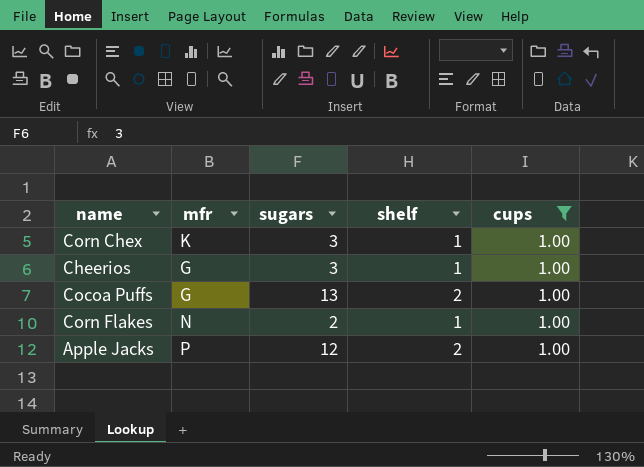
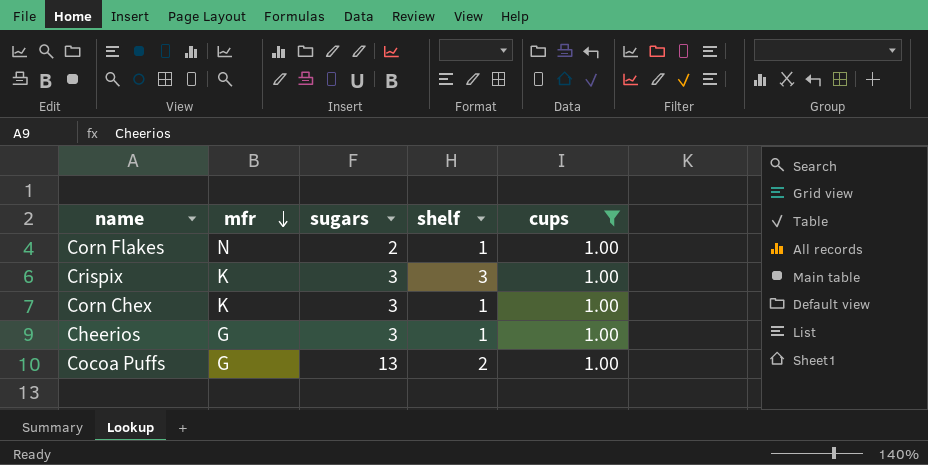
row order: none -> mfr descending
row Apple Jacks: P | 12 | 2 | 1.00 -> none
row Crispix: none -> K | 3 | 3 | 1.00

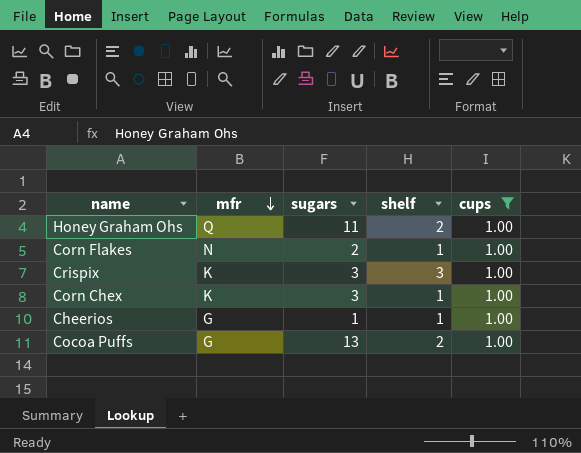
row Honey Graham Ohs: none -> Q | 11 | 2 | 1.00
Cheerios | sugars: 3 -> 1

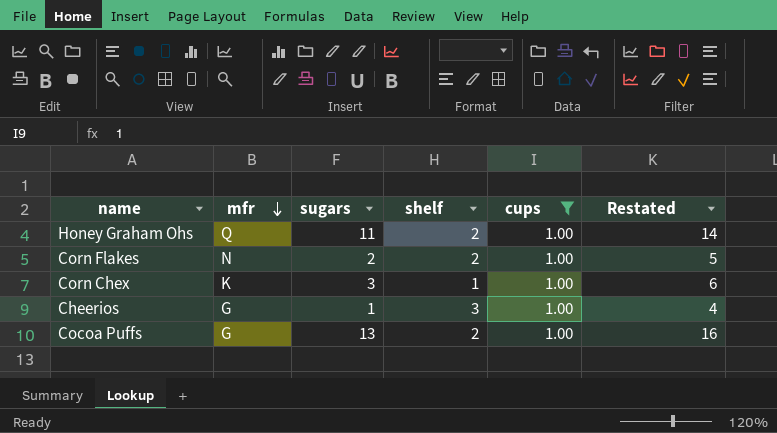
column Restated | formula: none -> [sugars] + 3
row Crispix: K | 3 | 3 | 1.00 -> none
Corn Flakes | shelf: 1 -> 2
Cheerios | shelf: 1 -> 3

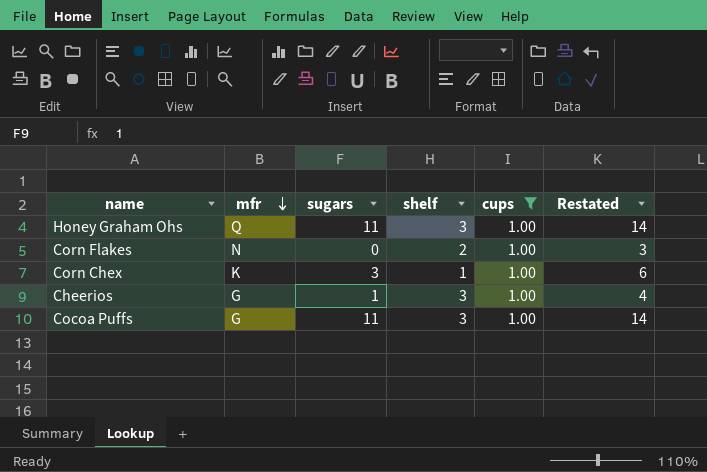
Honey Graham Ohs | shelf: 2 -> 3
Corn Flakes | sugars: 2 -> 0
Corn Flakes | Restated: 5 -> 3
Cocoa Puffs | sugars: 13 -> 11
Cocoa Puffs | shelf: 2 -> 3
Cocoa Puffs | Restated: 16 -> 14

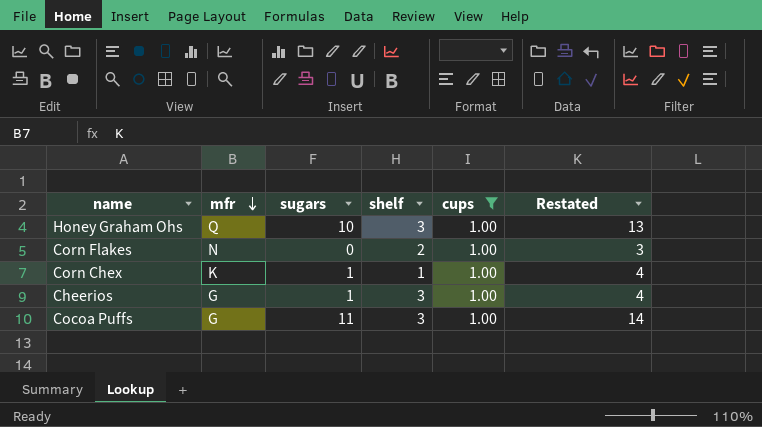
Honey Graham Ohs | sugars: 11 -> 10
Honey Graham Ohs | Restated: 14 -> 13
Corn Chex | sugars: 3 -> 1
Corn Chex | Restated: 6 -> 4

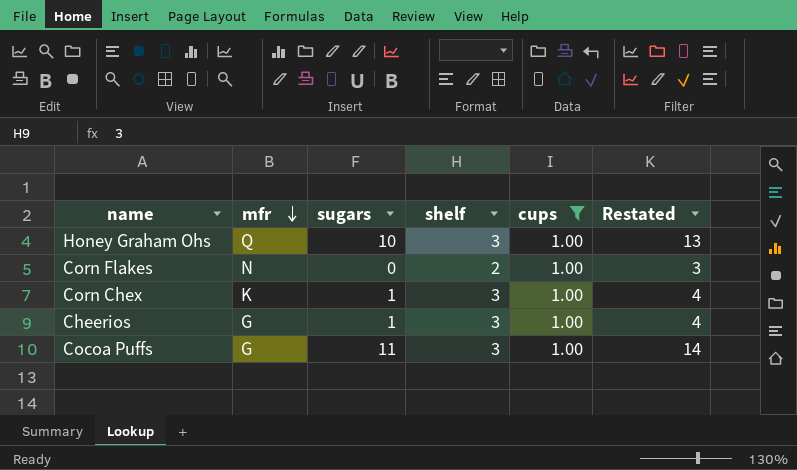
Corn Chex | shelf: 1 -> 3

